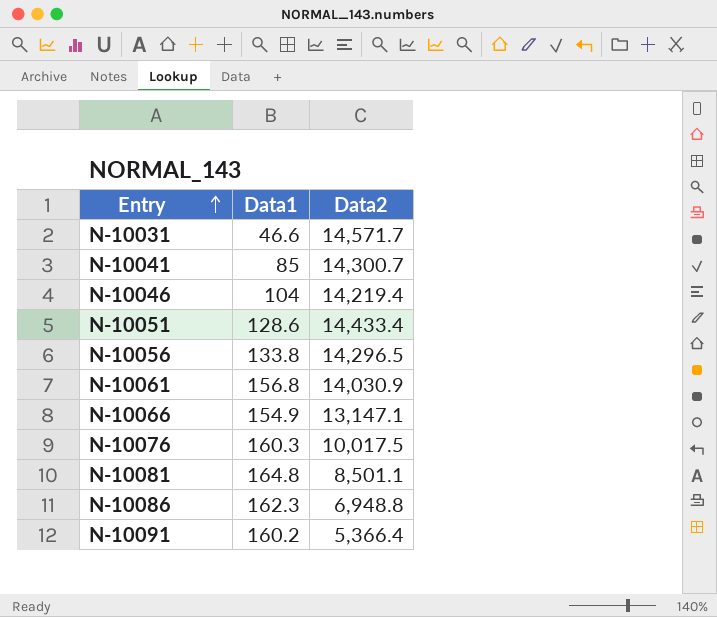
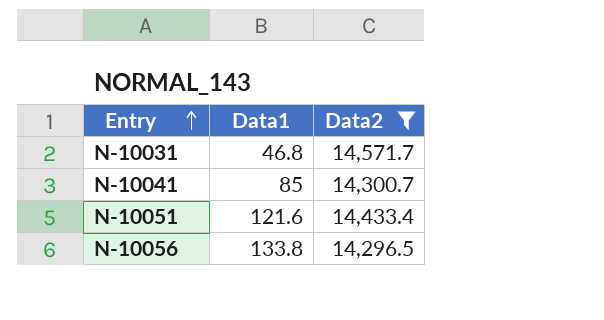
filter: none -> Data2 >= 14,296.5
N-10031 | Data1: 46.6 -> 46.8
N-10051 | Data1: 128.6 -> 121.6

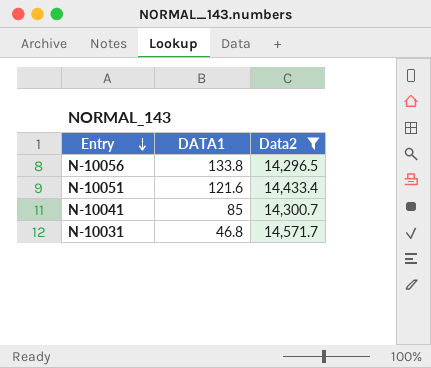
row order: Entry ascending -> Entry descending
column name: Data1 -> DATA1

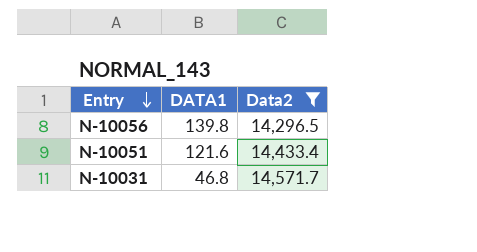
row N-10041: 85 | 14,300.7 -> none
N-10056 | DATA1: 133.8 -> 139.8

